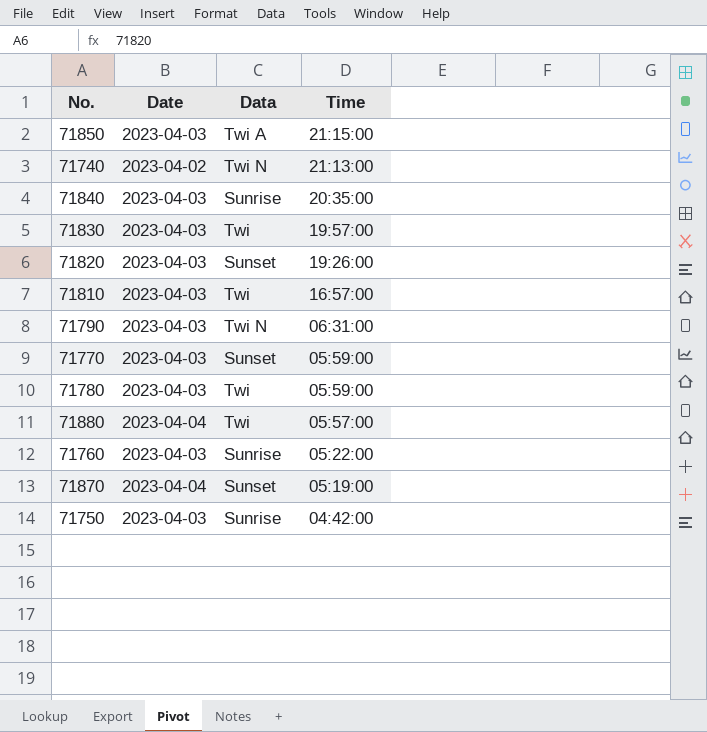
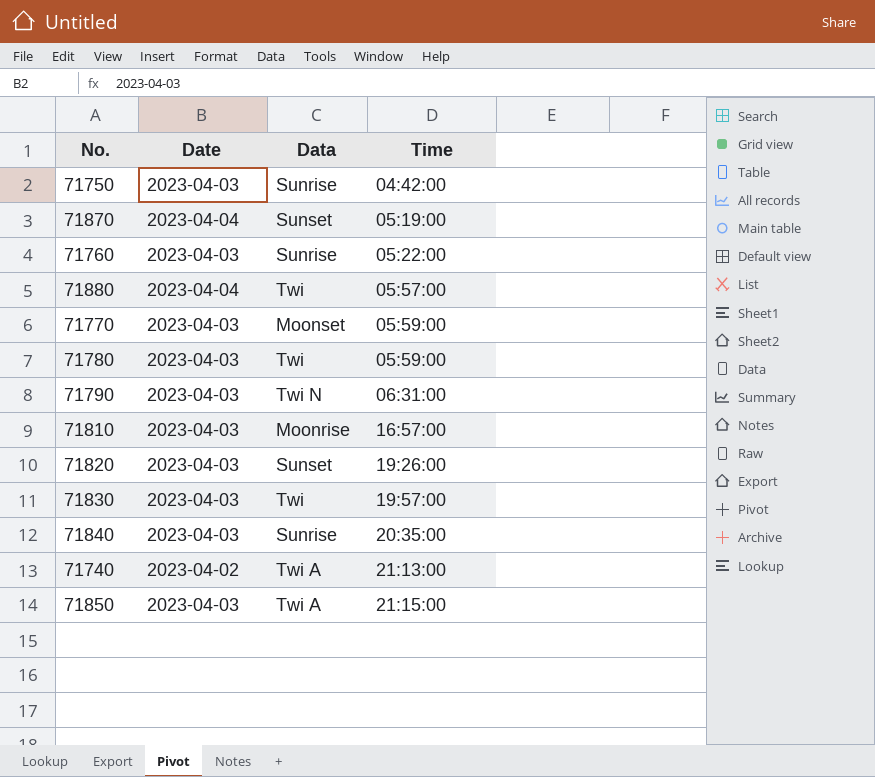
row order: Time descending -> Time ascending
71770 | Data: Sunset -> Moonset
71810 | Data: Twi -> Moonrise
71740 | Data: Twi N -> Twi A

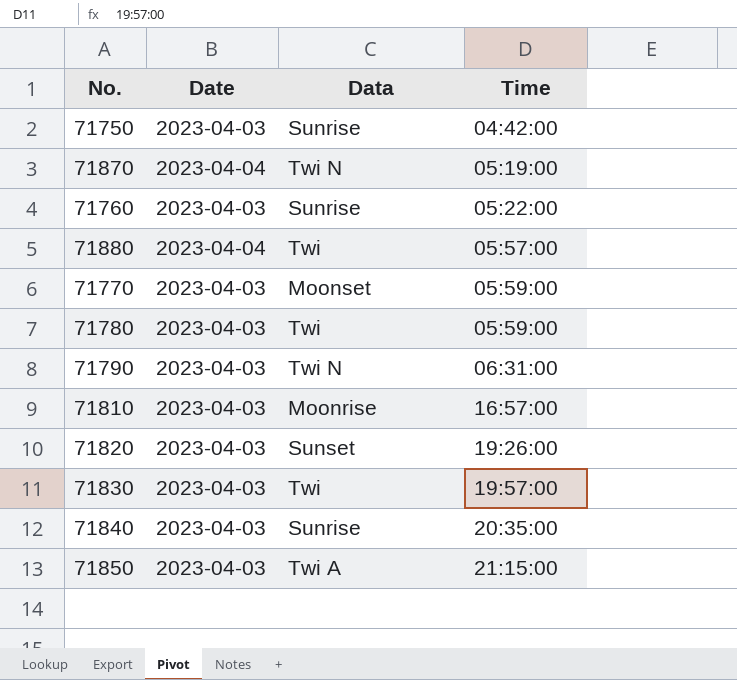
row 71740: 2023-04-02 | Twi A | 21:13:00 -> none
71870 | Data: Sunset -> Twi N

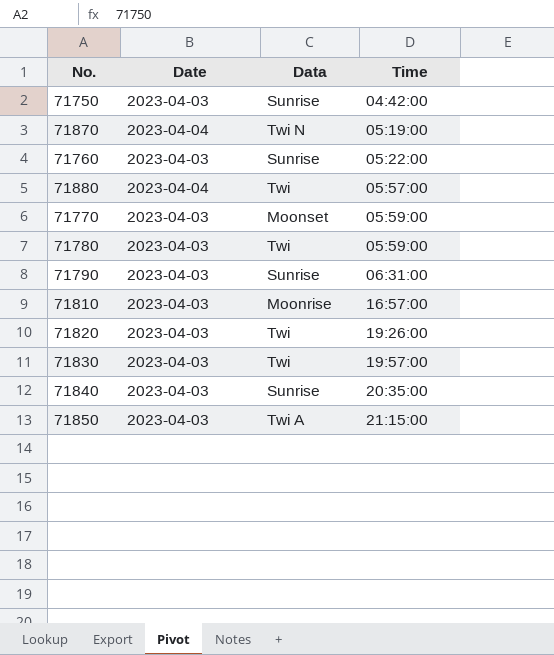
71790 | Data: Twi N -> Sunrise
71820 | Data: Sunset -> Twi

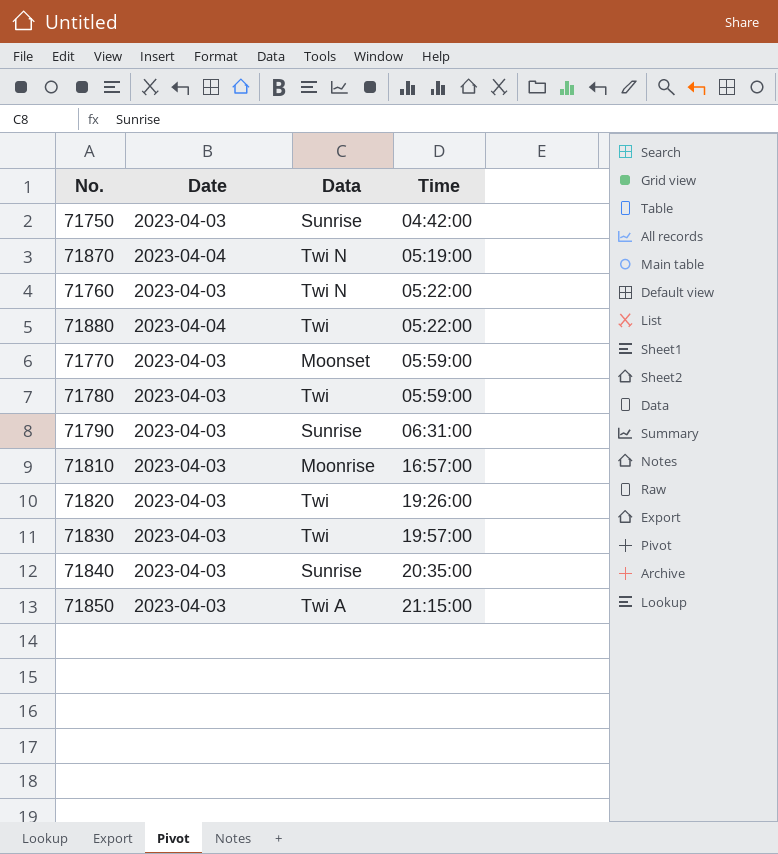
71760 | Data: Sunrise -> Twi N
71880 | Time: 05:57:00 -> 05:22:00

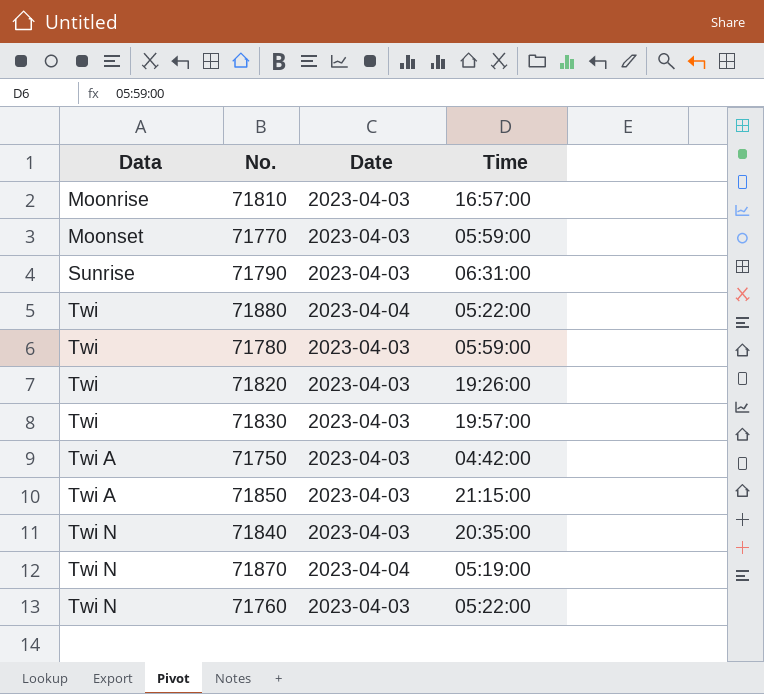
row order: Time ascending -> Data ascending
column Data | position: 3 -> 1
71750 | Data: Sunrise -> Twi A
71840 | Data: Sunrise -> Twi N

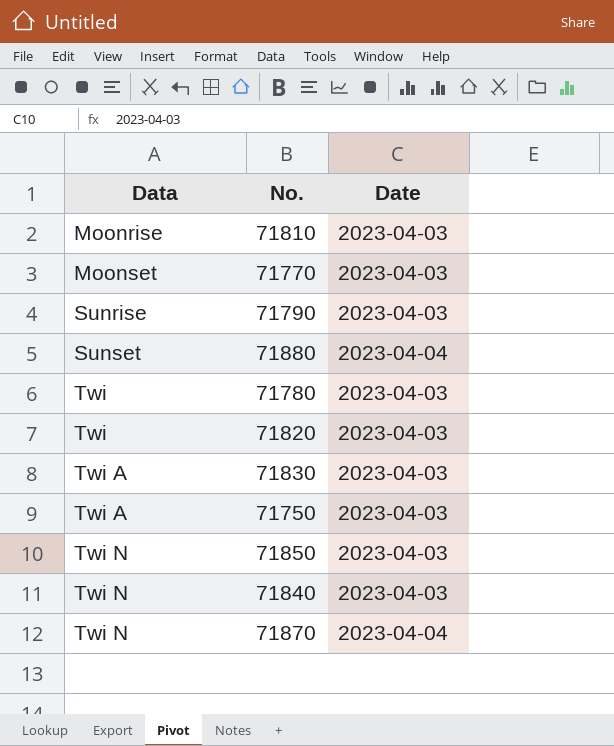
column Time | position: 4 -> none
row 71760: Twi N | 2023-04-03 | 05:22:00 -> none
71880 | Data: Twi -> Sunset
71830 | Data: Twi -> Twi A
71850 | Data: Twi A -> Twi N

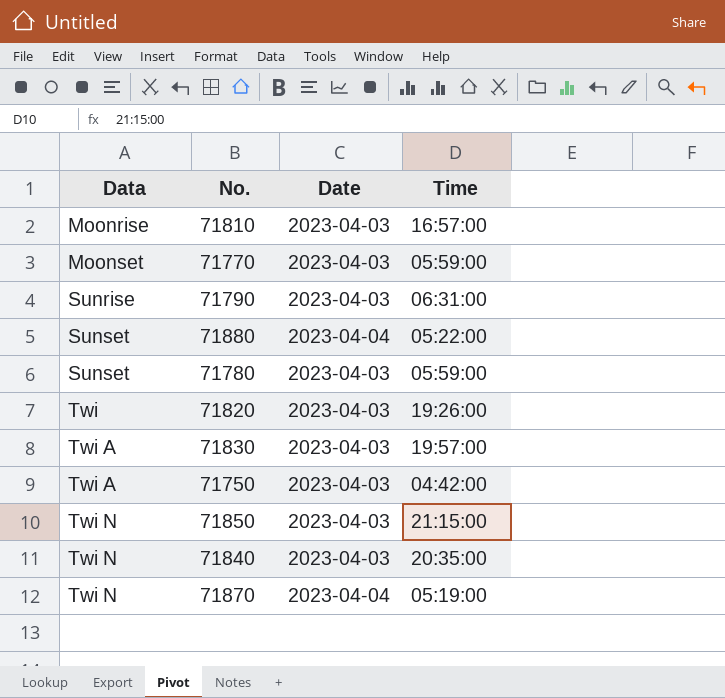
column Time | position: none -> 4
71780 | Data: Twi -> Sunset

